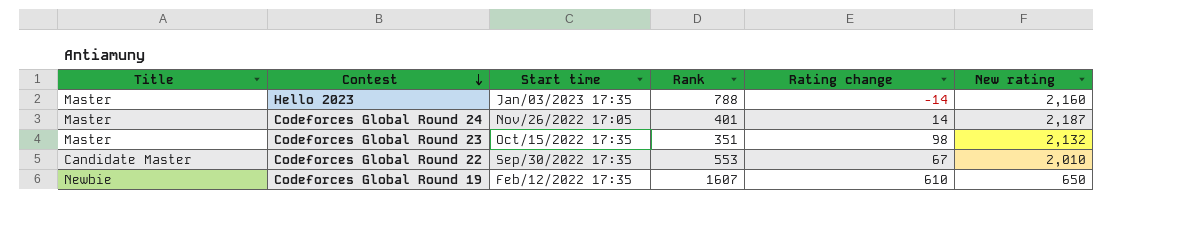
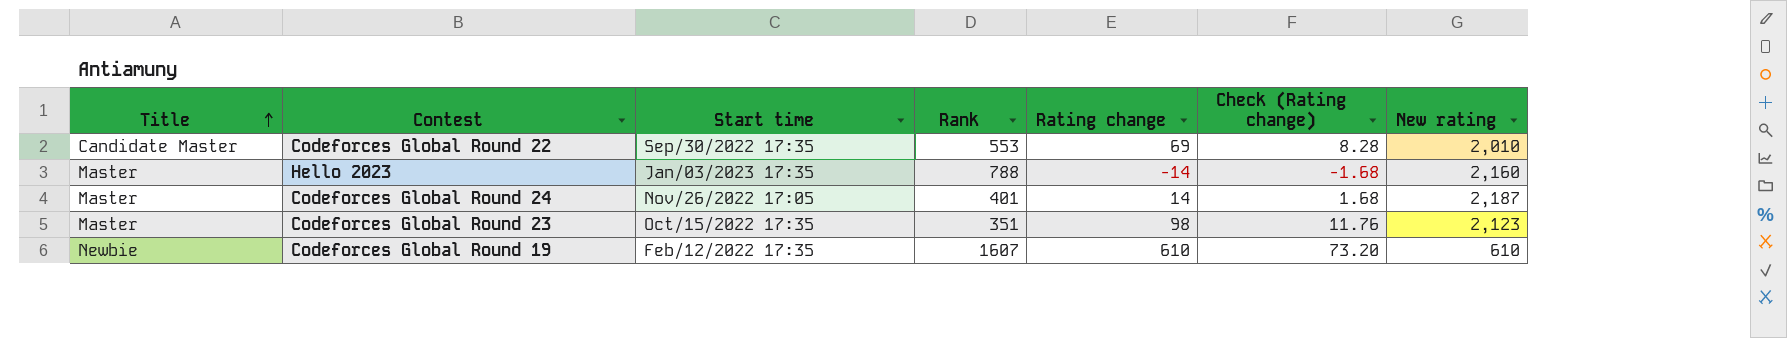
row order: Contest descending -> Title ascending
column Check (Rating change) | formula: none -> [Rating change] * 0.12
Codeforces Global Round 22 | Rating change: 67 -> 69
Codeforces Global Round 23 | New rating: 2,132 -> 2,123
Codeforces Global Round 19 | New rating: 650 -> 610

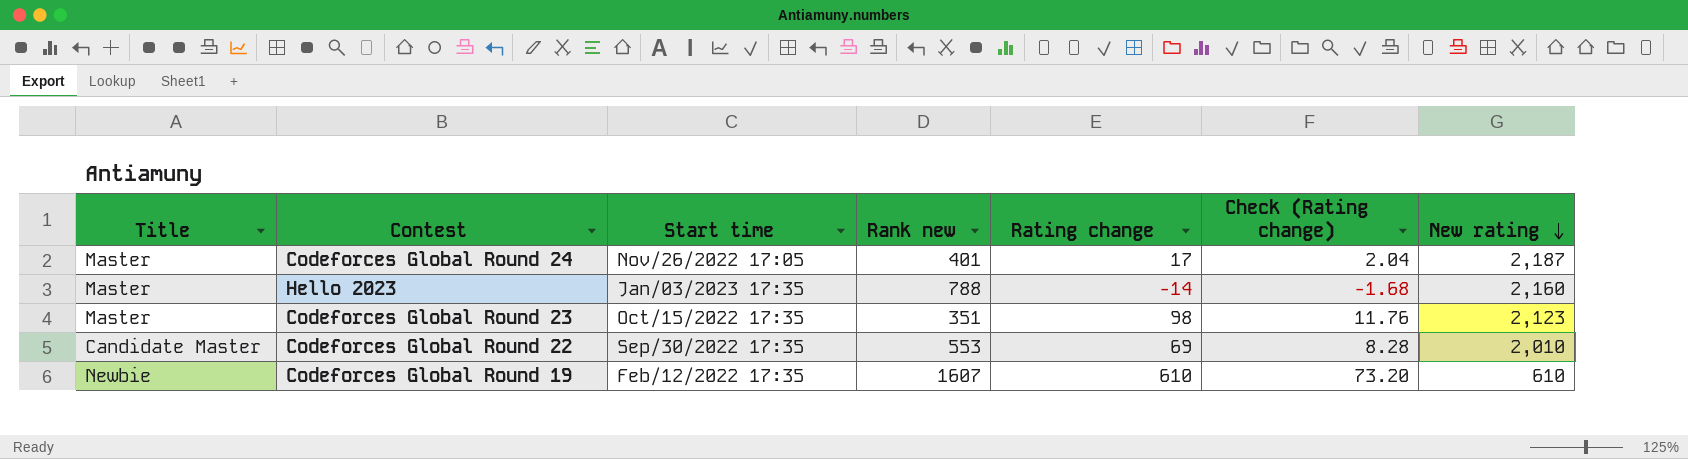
row order: Title ascending -> New rating descending
column name: Rank -> Rank new
Codeforces Global Round 24 | Rating change: 14 -> 17
Codeforces Global Round 24 | Check (Rating change): 1.68 -> 2.04

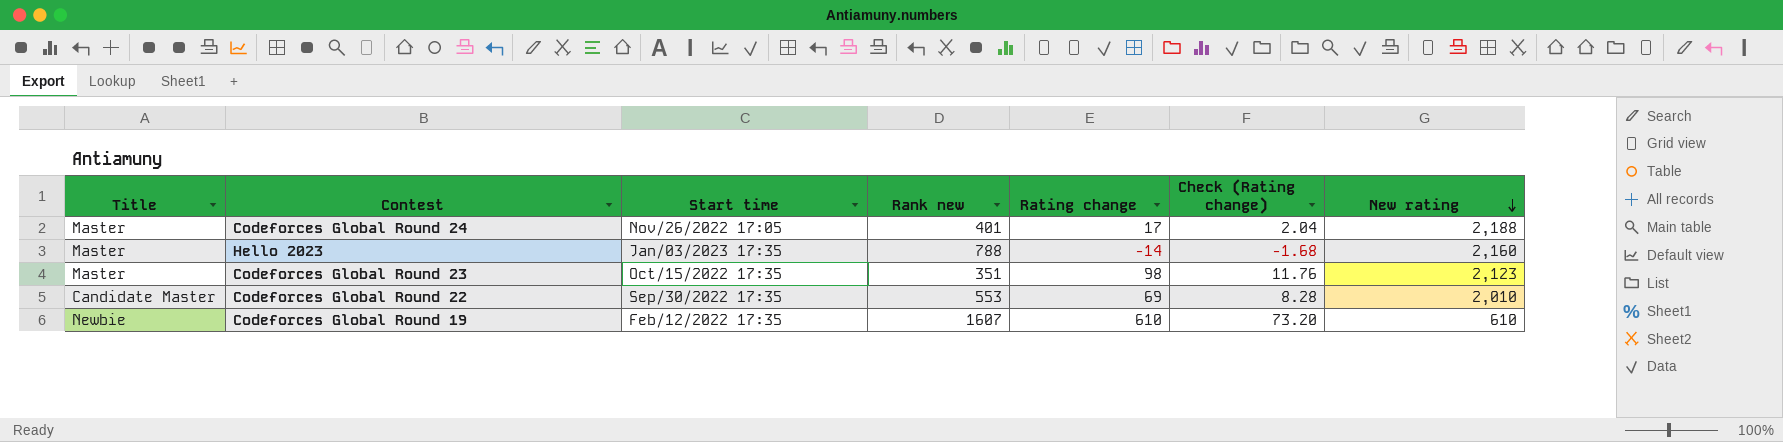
Codeforces Global Round 24 | New rating: 2,187 -> 2,188

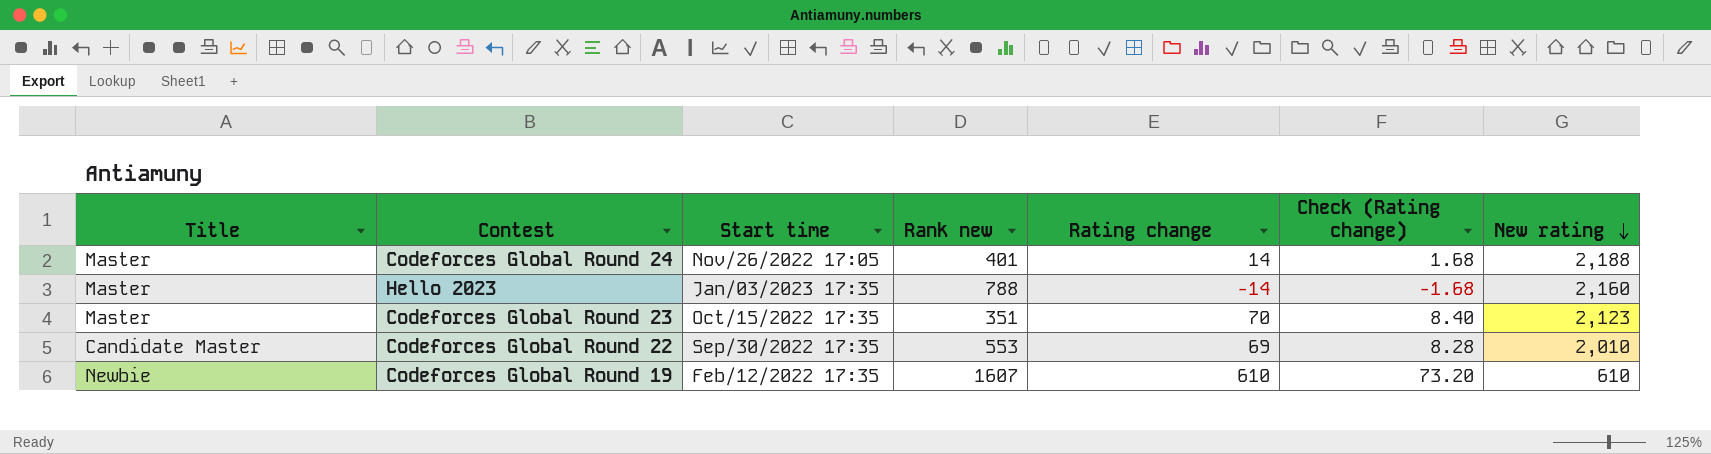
Codeforces Global Round 24 | Rating change: 17 -> 14
Codeforces Global Round 24 | Check (Rating change): 2.04 -> 1.68
Codeforces Global Round 23 | Rating change: 98 -> 70
Codeforces Global Round 23 | Check (Rating change): 11.76 -> 8.40

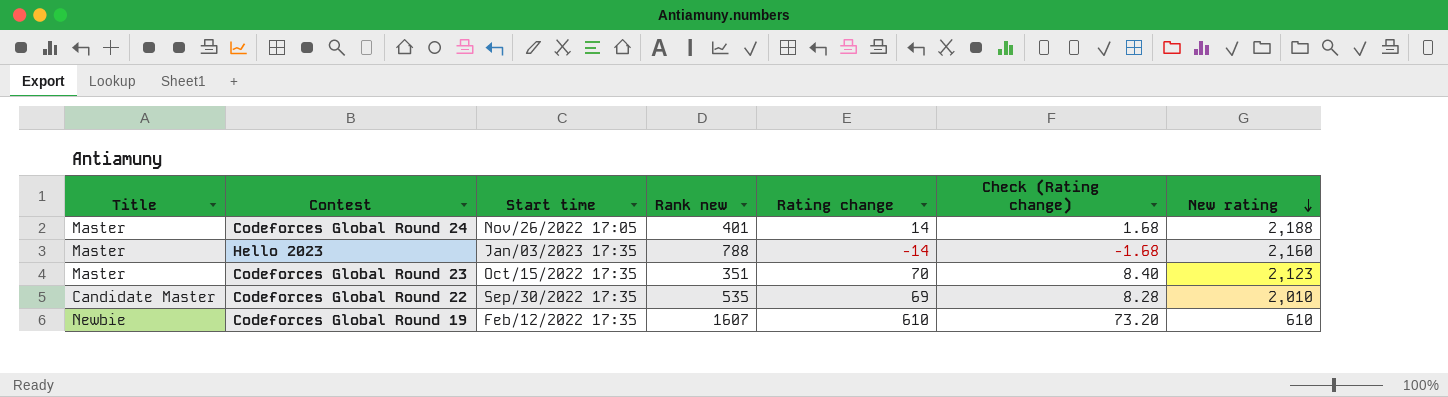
Codeforces Global Round 22 | Rank new: 553 -> 535

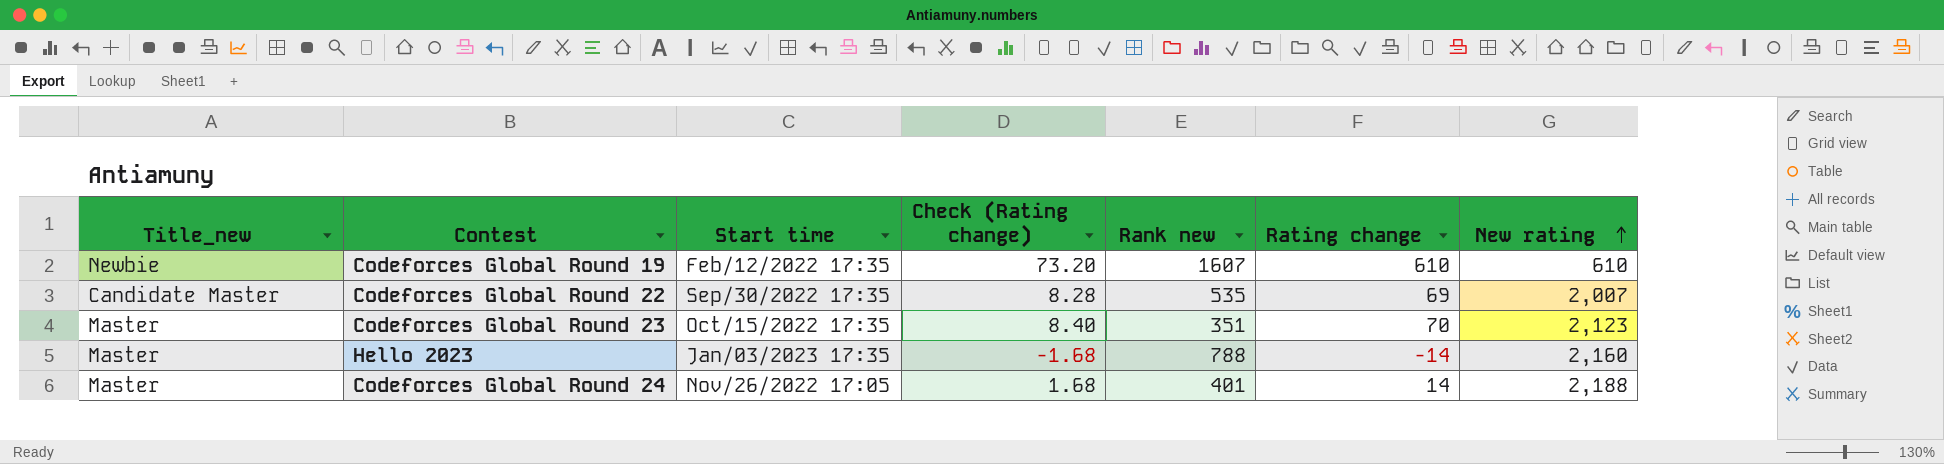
row order: New rating descending -> New rating ascending
column name: Title -> Title_new
column Check (Rating change) | position: 6 -> 4
Codeforces Global Round 22 | New rating: 2,010 -> 2,007

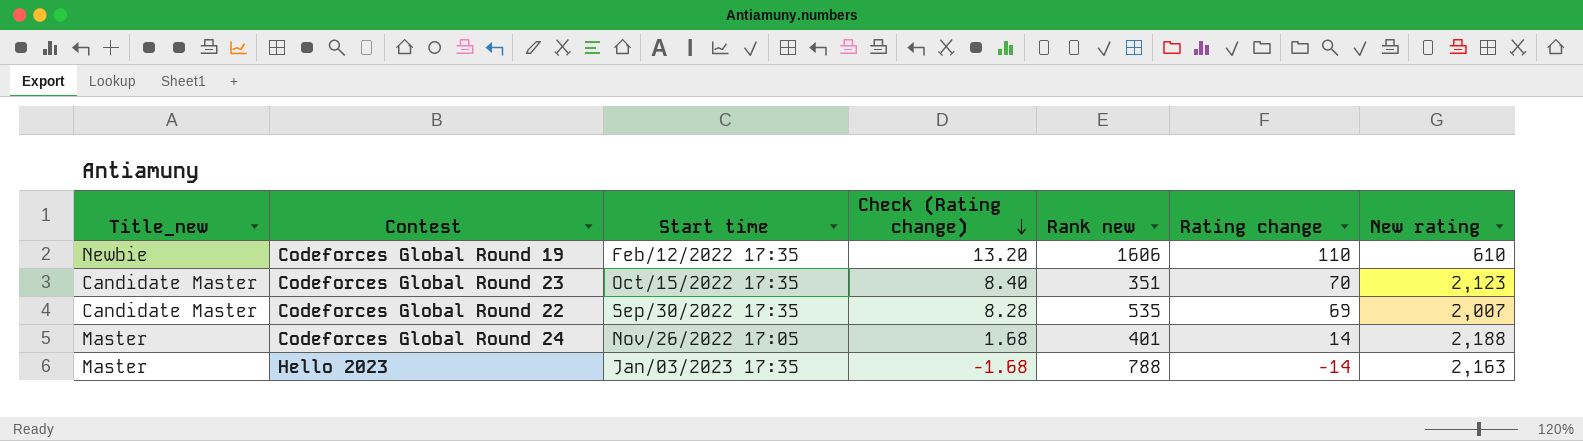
row order: New rating ascending -> Check (Rating change) descending
Codeforces Global Round 19 | Check (Rating change): 73.20 -> 13.20
Codeforces Global Round 19 | Rank new: 1607 -> 1606
Codeforces Global Round 19 | Rating change: 610 -> 110
Codeforces Global Round 23 | Title_new: Master -> Candidate Master
Hello 2023 | New rating: 2,160 -> 2,163

